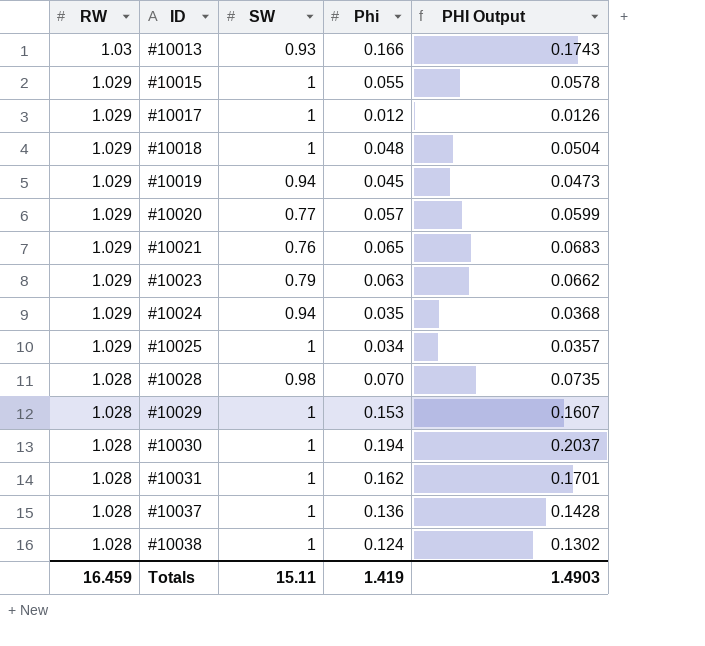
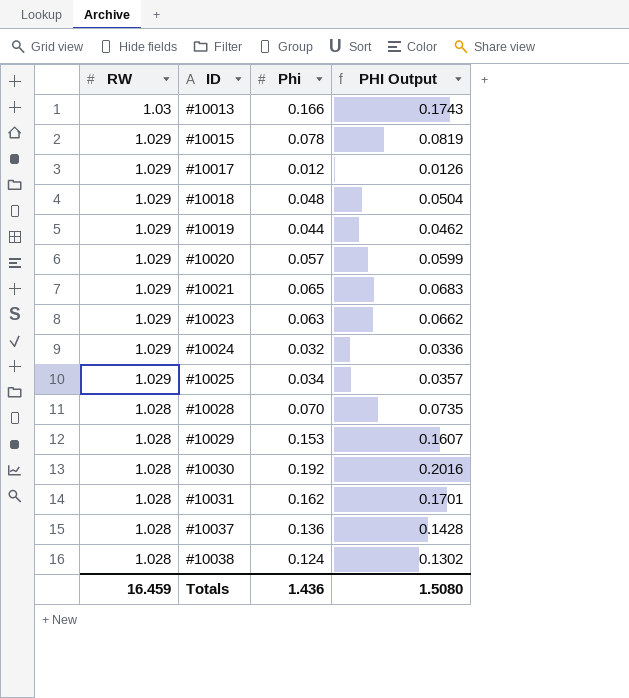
column SW | position: 3 -> none
#10015 | Phi: 0.055 -> 0.078
#10015 | PHI Output: 0.0578 -> 0.0819
#10019 | Phi: 0.045 -> 0.044
#10019 | PHI Output: 0.0473 -> 0.0462
#10024 | Phi: 0.035 -> 0.032
#10024 | PHI Output: 0.0368 -> 0.0336
#10030 | Phi: 0.194 -> 0.192
#10030 | PHI Output: 0.2037 -> 0.2016
Totals | Phi: 1.419 -> 1.436
Totals | PHI Output: 1.4903 -> 1.5080

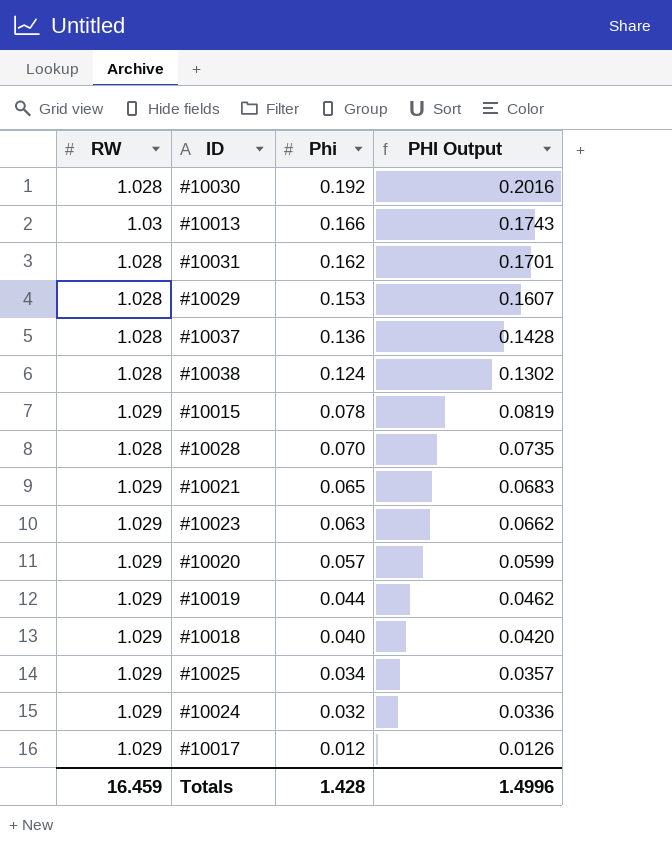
row order: RW descending -> Phi descending
#10018 | Phi: 0.048 -> 0.040
#10018 | PHI Output: 0.0504 -> 0.0420
Totals | Phi: 1.436 -> 1.428
Totals | PHI Output: 1.5080 -> 1.4996

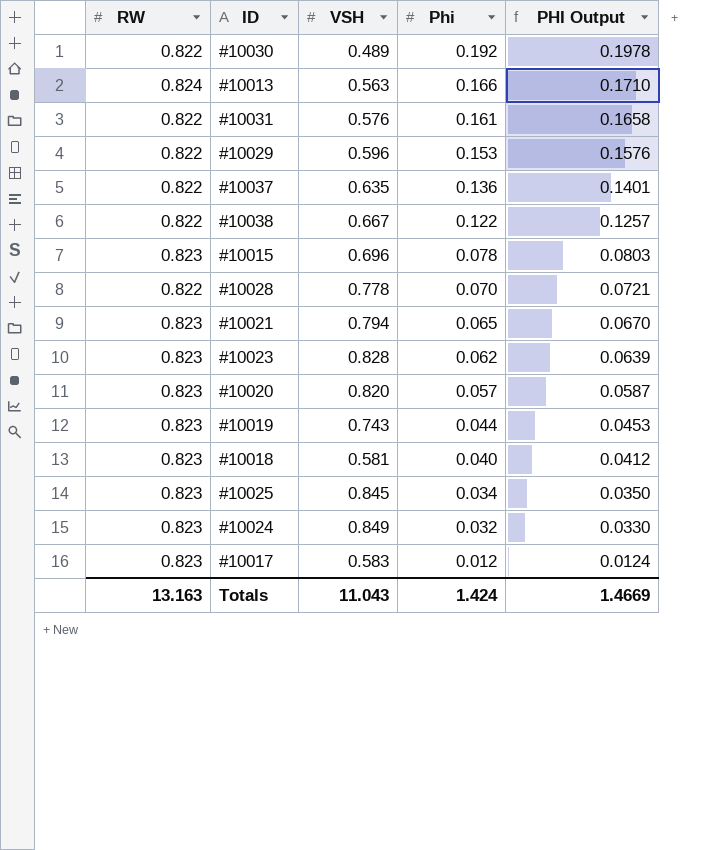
column VSH | position: none -> 3
column PHI Output | formula: [Phi] * 1.05 -> [Phi] * 1.03
#10030 | RW: 1.028 -> 0.822
#10013 | RW: 1.03 -> 0.824
#10031 | RW: 1.028 -> 0.822
#10031 | Phi: 0.162 -> 0.161
#10029 | RW: 1.028 -> 0.822
#10037 | RW: 1.028 -> 0.822
#10038 | RW: 1.028 -> 0.822
#10038 | Phi: 0.124 -> 0.122
#10015 | RW: 1.029 -> 0.823
#10028 | RW: 1.028 -> 0.822
#10021 | RW: 1.029 -> 0.823
#10023 | RW: 1.029 -> 0.823
#10023 | Phi: 0.063 -> 0.062
#10020 | RW: 1.029 -> 0.823
#10019 | RW: 1.029 -> 0.823
#10018 | RW: 1.029 -> 0.823
#10025 | RW: 1.029 -> 0.823
#10024 | RW: 1.029 -> 0.823
#10017 | RW: 1.029 -> 0.823
Totals | RW: 16.459 -> 13.163
Totals | Phi: 1.428 -> 1.424
Totals | PHI Output: 1.4996 -> 1.4669

